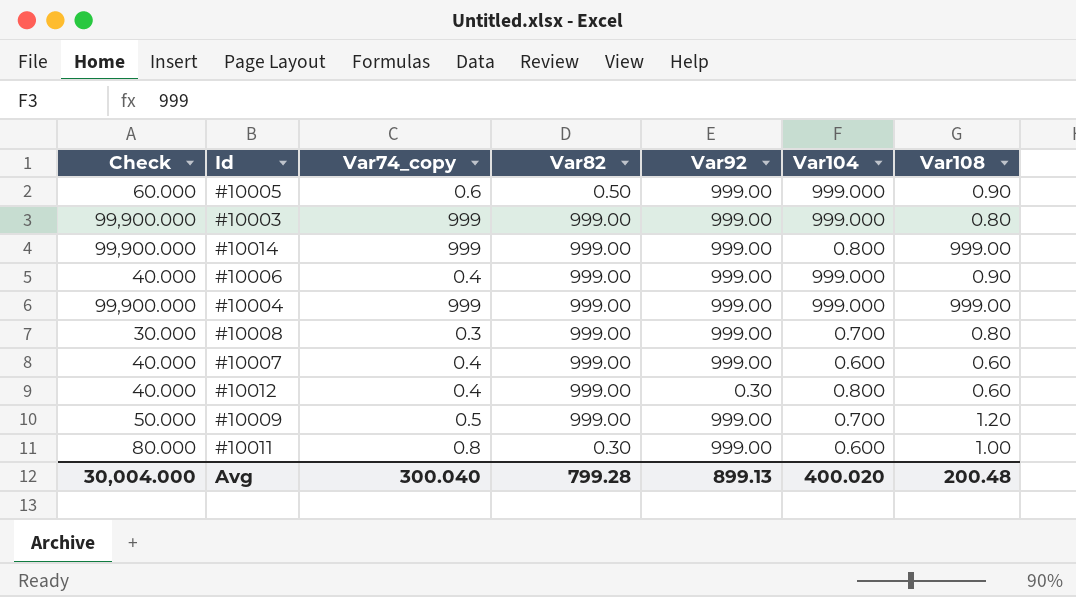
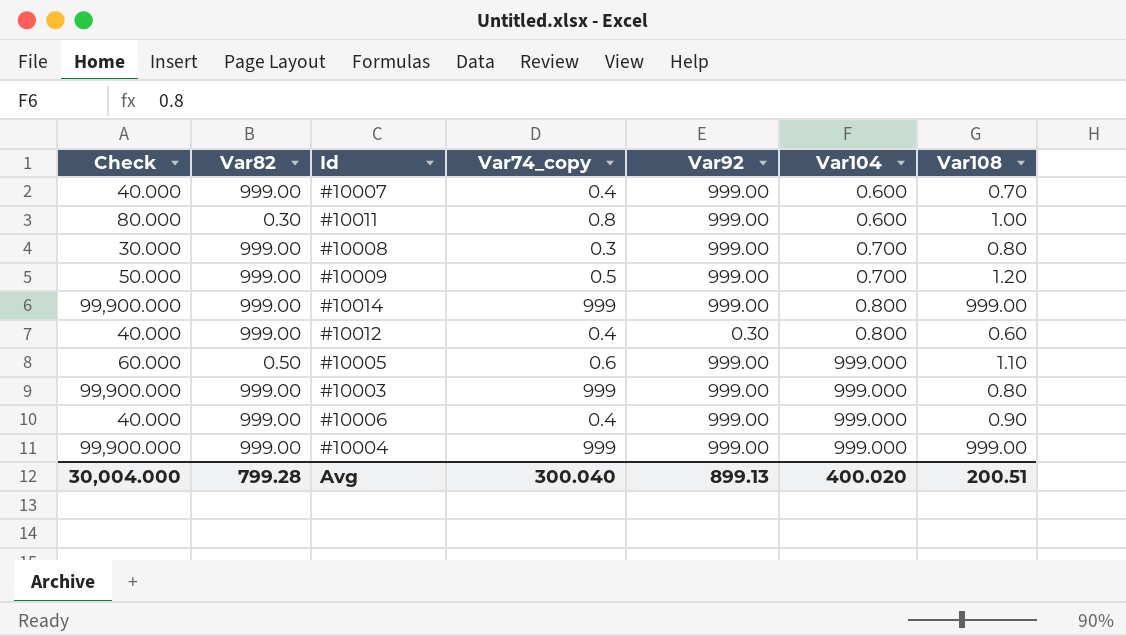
row order: none -> Var104 ascending
column Var82 | position: 4 -> 2
#10007 | Var108: 0.60 -> 0.70
#10005 | Var108: 0.90 -> 1.10
Avg | Var108: 200.48 -> 200.51

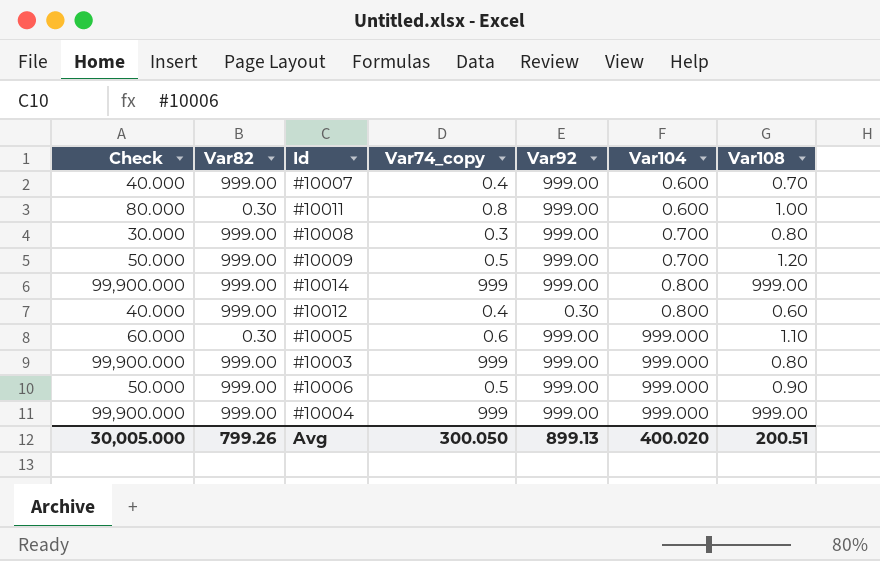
#10005 | Var82: 0.50 -> 0.30
#10006 | Check: 40.000 -> 50.000
#10006 | Var74_copy: 0.4 -> 0.5
Avg | Check: 30,004.000 -> 30,005.000
Avg | Var82: 799.28 -> 799.26
Avg | Var74_copy: 300.040 -> 300.050

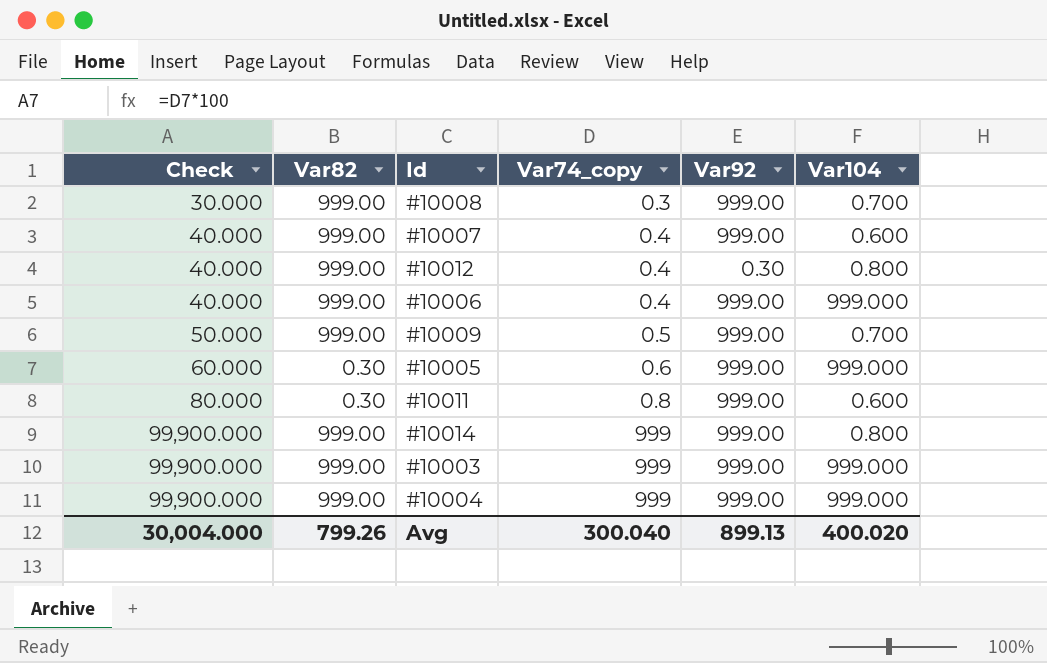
row order: Var104 ascending -> Check ascending
column Var108 | position: 7 -> none
#10006 | Check: 50.000 -> 40.000
#10006 | Var74_copy: 0.5 -> 0.4
Avg | Check: 30,005.000 -> 30,004.000
Avg | Var74_copy: 300.050 -> 300.040

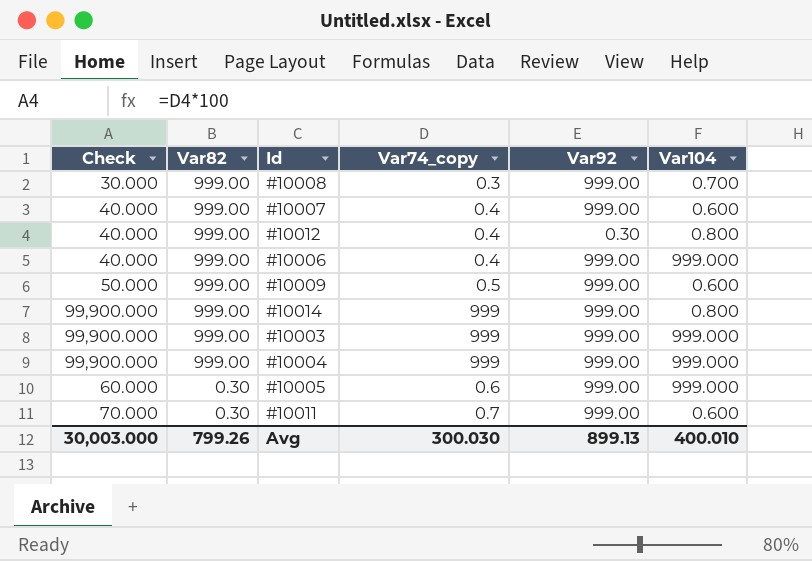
row order: Check ascending -> Var82 descending
#10009 | Var104: 0.700 -> 0.600
#10011 | Check: 80.000 -> 70.000
#10011 | Var74_copy: 0.8 -> 0.7
Avg | Check: 30,004.000 -> 30,003.000
Avg | Var74_copy: 300.040 -> 300.030
Avg | Var104: 400.020 -> 400.010

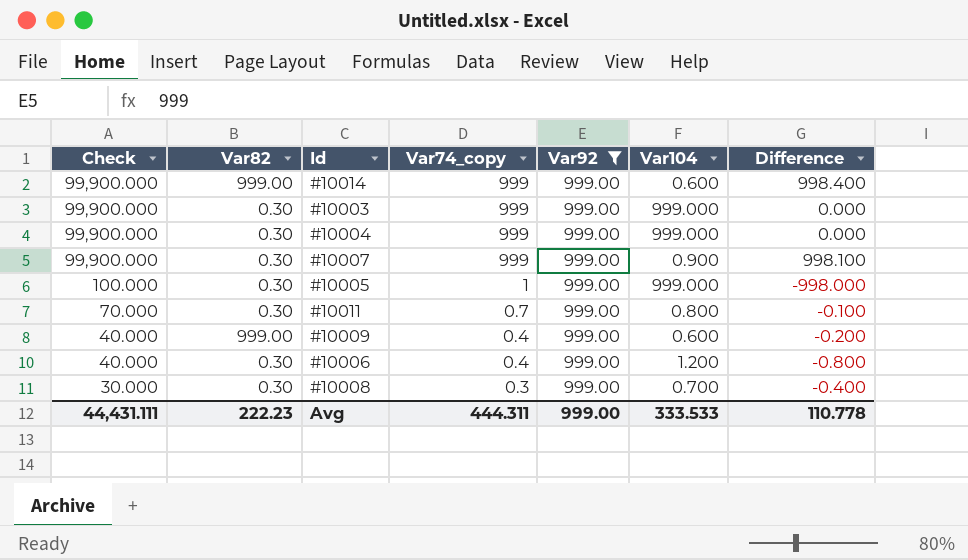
filter: none -> Var92 = 999.00
row order: Var82 descending -> Check descending
column Difference | formula: none -> [Var74_copy] - [Var104]
#10014 | Var104: 0.800 -> 0.600
#10003 | Var82: 999.00 -> 0.30
#10004 | Var82: 999.00 -> 0.30
#10007 | Check: 40.000 -> 99,900.000
#10007 | Var82: 999.00 -> 0.30
#10007 | Var74_copy: 0.4 -> 999
#10007 | Var104: 0.600 -> 0.900
#10005 | Check: 60.000 -> 100.000
#10005 | Var74_copy: 0.6 -> 1
#10011 | Var104: 0.600 -> 0.800
#10009 | Check: 50.000 -> 40.000
#10009 | Var74_copy: 0.5 -> 0.4
#10006 | Var82: 999.00 -> 0.30
#10006 | Var104: 999.000 -> 1.200
#10008 | Var82: 999.00 -> 0.30
Avg | Check: 30,003.000 -> 44,431.111
Avg | Var82: 799.26 -> 222.23
Avg | Var74_copy: 300.030 -> 444.311
Avg | Var92: 899.13 -> 999.00
Avg | Var104: 400.010 -> 333.533

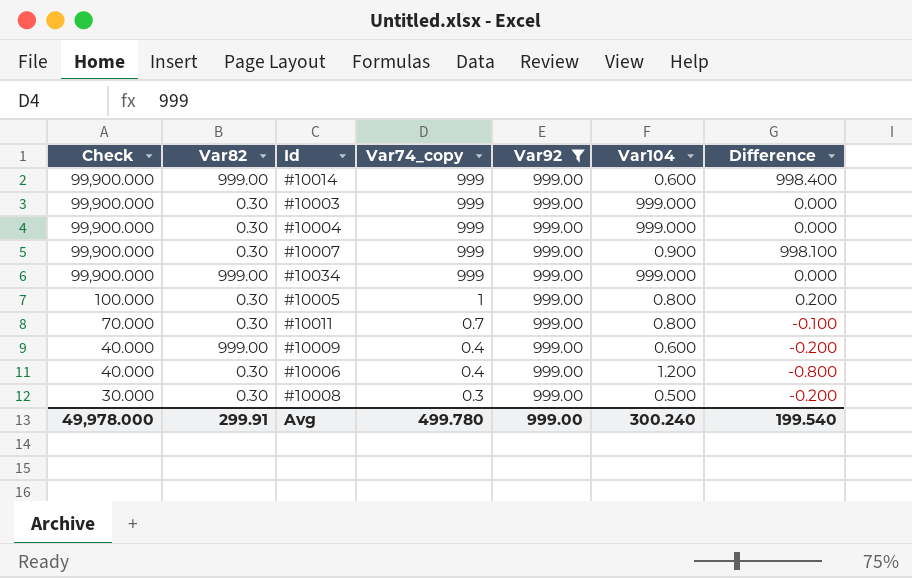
row #10034: none -> 99,900.000 | 999.00 | 999 | 999.00 | 999.000 | 0.000
#10005 | Var104: 999.000 -> 0.800
#10005 | Difference: -998.000 -> 0.200
#10008 | Var104: 0.700 -> 0.500
#10008 | Difference: -0.400 -> -0.200
Avg | Check: 44,431.111 -> 49,978.000
Avg | Var82: 222.23 -> 299.91
Avg | Var74_copy: 444.311 -> 499.780
Avg | Var104: 333.533 -> 300.240
Avg | Difference: 110.778 -> 199.540

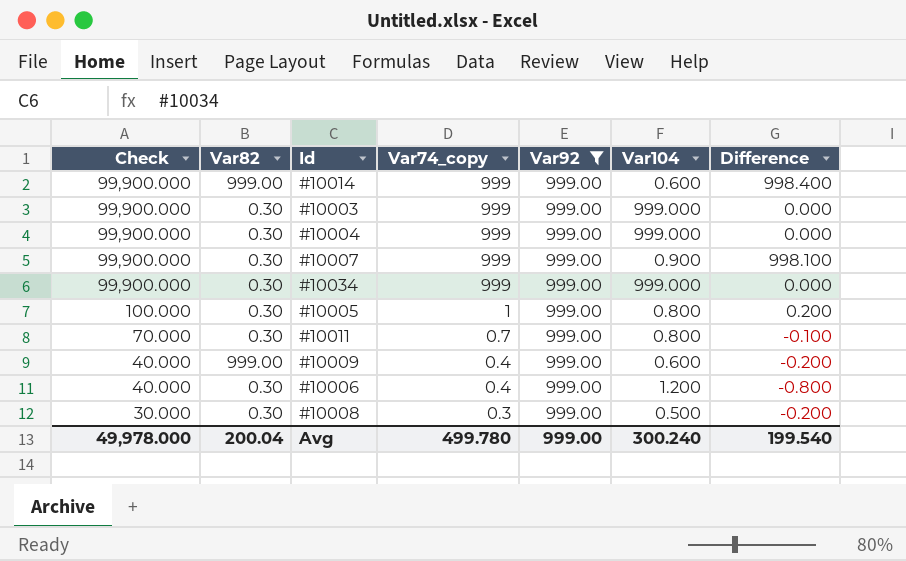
#10034 | Var82: 999.00 -> 0.30
Avg | Var82: 299.91 -> 200.04

